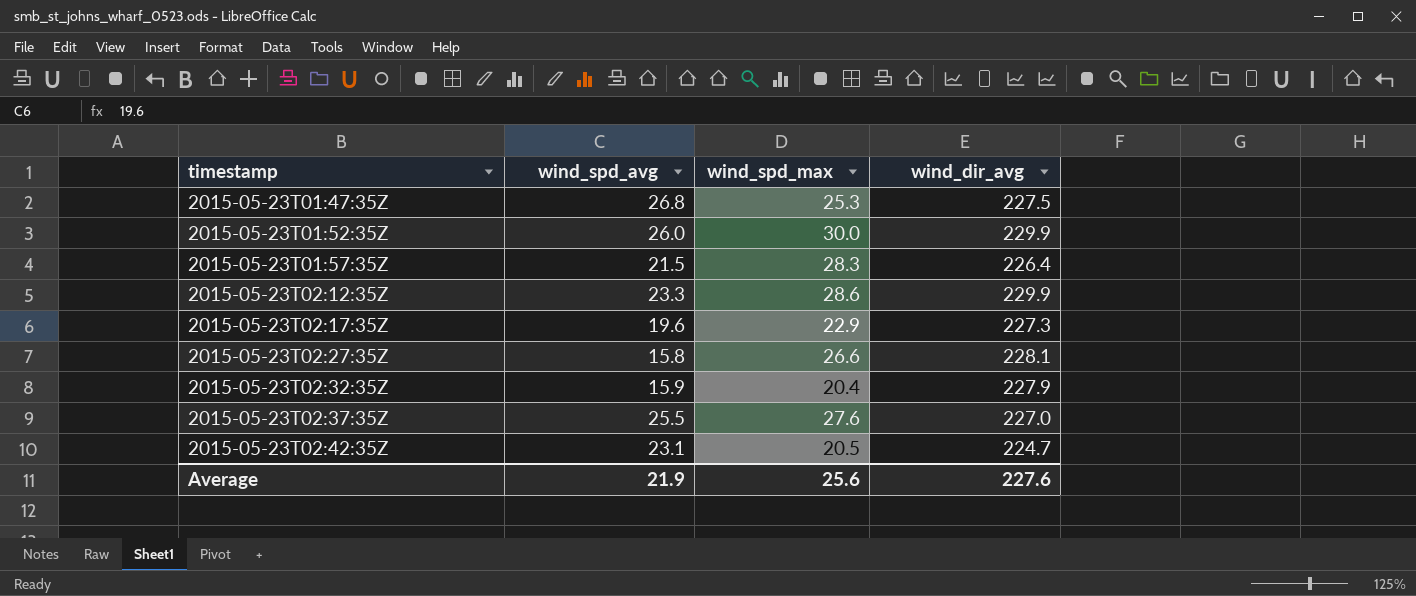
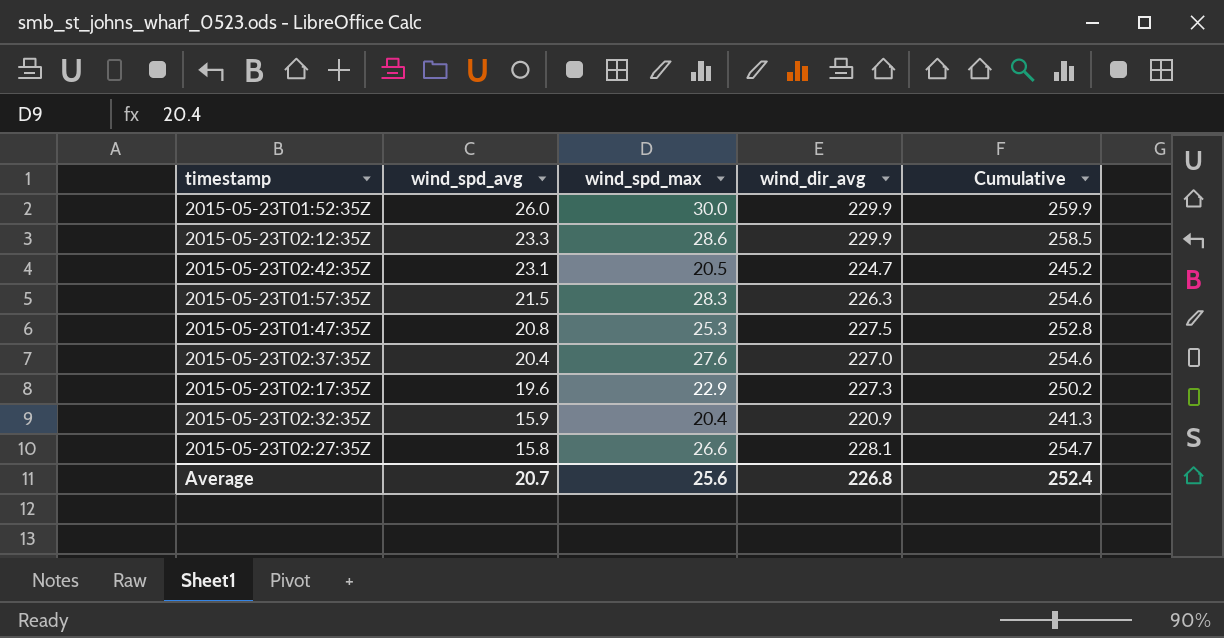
row order: timestamp ascending -> wind_spd_avg descending
column Cumulative | formula: none -> [wind_spd_max] + [wind_dir_avg]
2015-05-23T01:57:35Z | wind_dir_avg: 226.4 -> 226.3
2015-05-23T01:47:35Z | wind_spd_avg: 26.8 -> 20.8
2015-05-23T02:37:35Z | wind_spd_avg: 25.5 -> 20.4
2015-05-23T02:32:35Z | wind_dir_avg: 227.9 -> 220.9
Average | wind_spd_avg: 21.9 -> 20.7
Average | wind_dir_avg: 227.6 -> 226.8

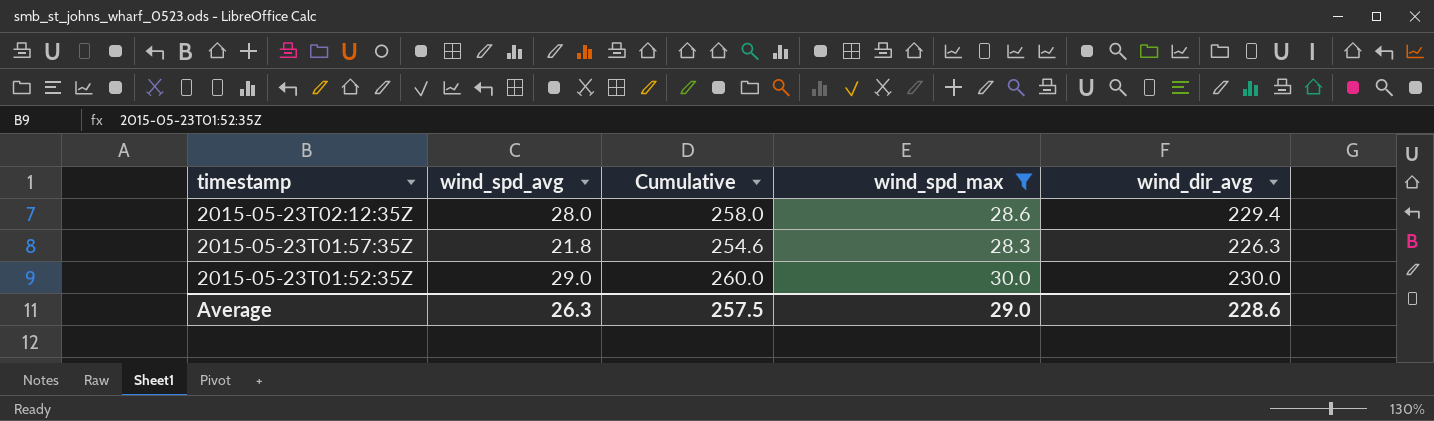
filter: none -> wind_spd_max >= 28.3
row order: wind_spd_avg descending -> timestamp descending
column Cumulative | position: 5 -> 3
2015-05-23T02:12:35Z | wind_spd_avg: 23.3 -> 28.0
2015-05-23T02:12:35Z | Cumulative: 258.5 -> 258.0
2015-05-23T02:12:35Z | wind_dir_avg: 229.9 -> 229.4
2015-05-23T01:57:35Z | wind_spd_avg: 21.5 -> 21.8
2015-05-23T01:52:35Z | wind_spd_avg: 26.0 -> 29.0
2015-05-23T01:52:35Z | Cumulative: 259.9 -> 260.0
2015-05-23T01:52:35Z | wind_dir_avg: 229.9 -> 230.0
Average | wind_spd_avg: 20.7 -> 26.3
Average | Cumulative: 252.4 -> 257.5
Average | wind_spd_max: 25.6 -> 29.0
Average | wind_dir_avg: 226.8 -> 228.6

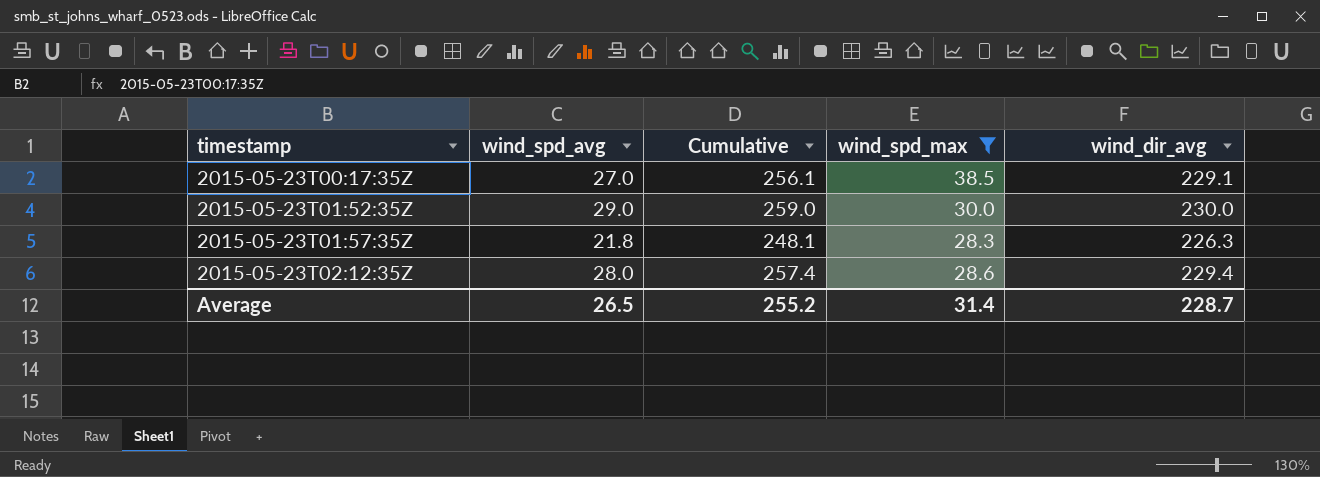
row order: timestamp descending -> timestamp ascending
column Cumulative | formula: [wind_spd_max] + [wind_dir_avg] -> [wind_spd_avg] + [wind_dir_avg]
row 2015-05-23T00:17:35Z: none -> 27.0 | 256.1 | 38.5 | 229.1
Average | wind_spd_avg: 26.3 -> 26.5
Average | Cumulative: 257.5 -> 255.2
Average | wind_spd_max: 29.0 -> 31.4
Average | wind_dir_avg: 228.6 -> 228.7

